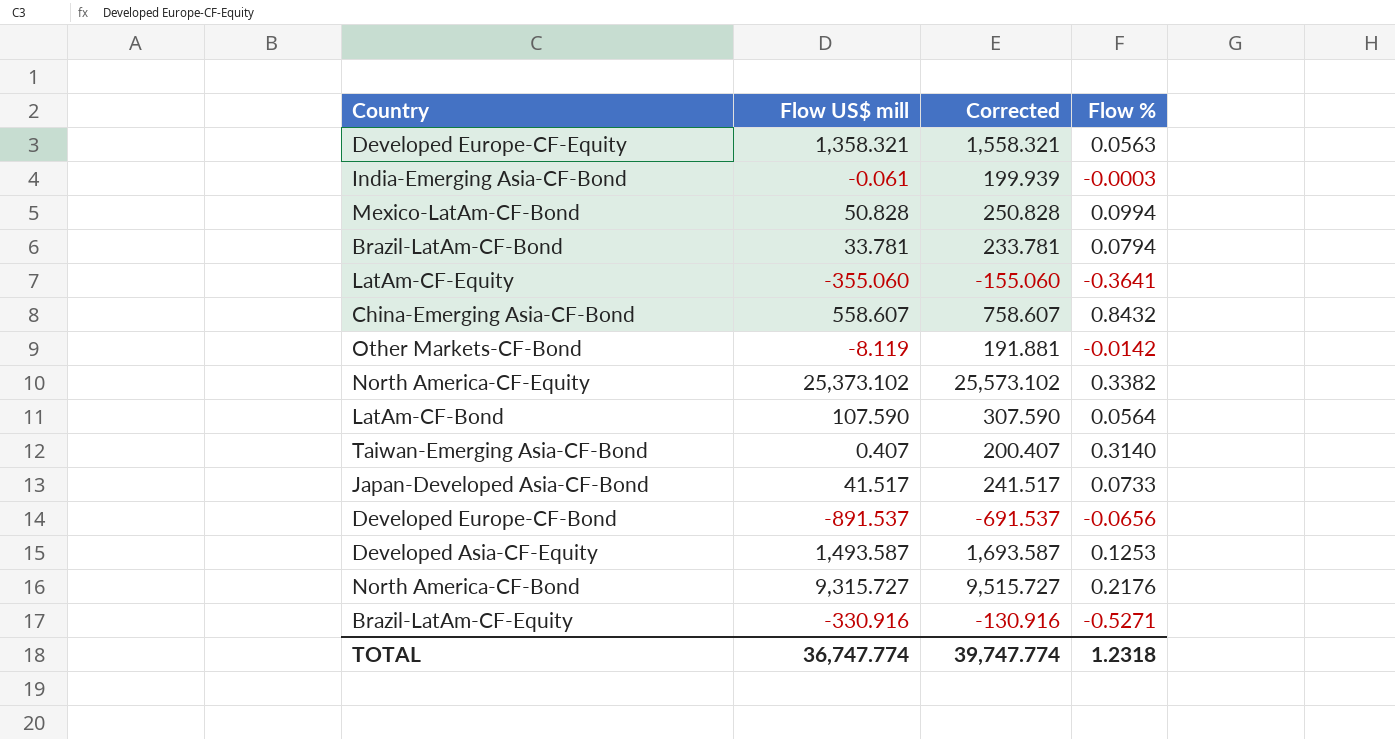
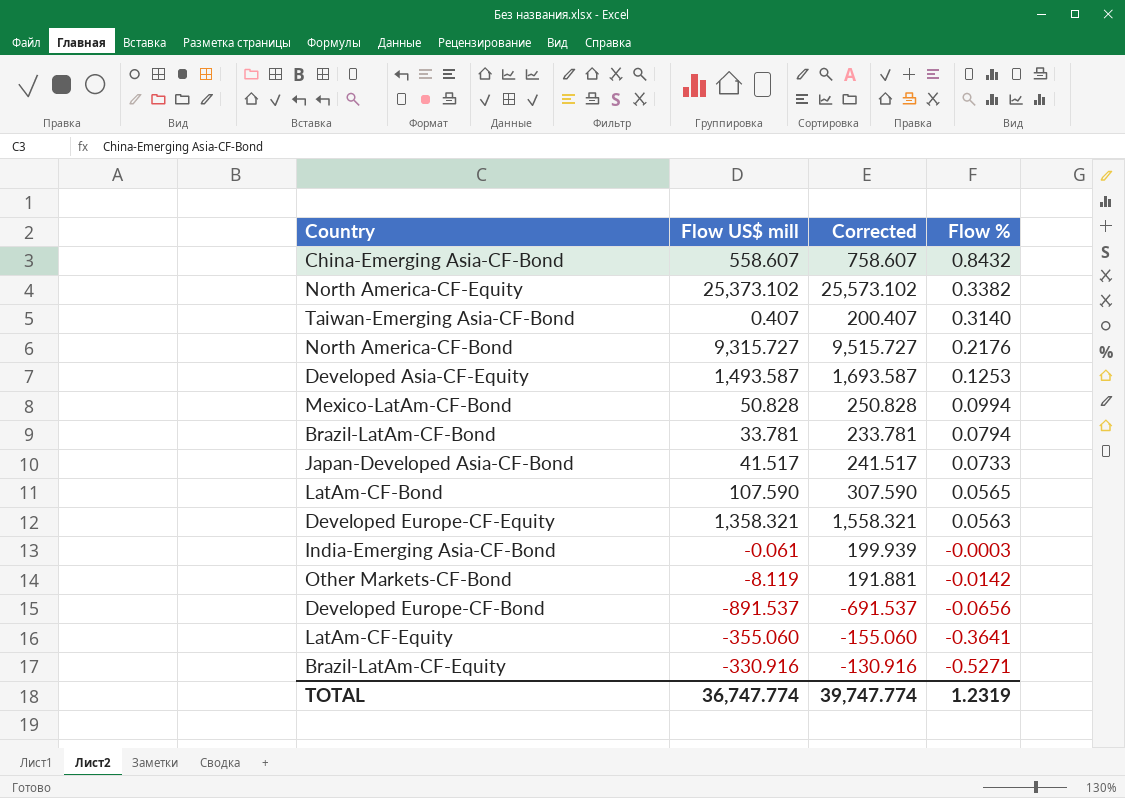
row order: none -> Flow % descending
LatAm-CF-Bond | Flow %: 0.0564 -> 0.0565
TOTAL | Flow %: 1.2318 -> 1.2319

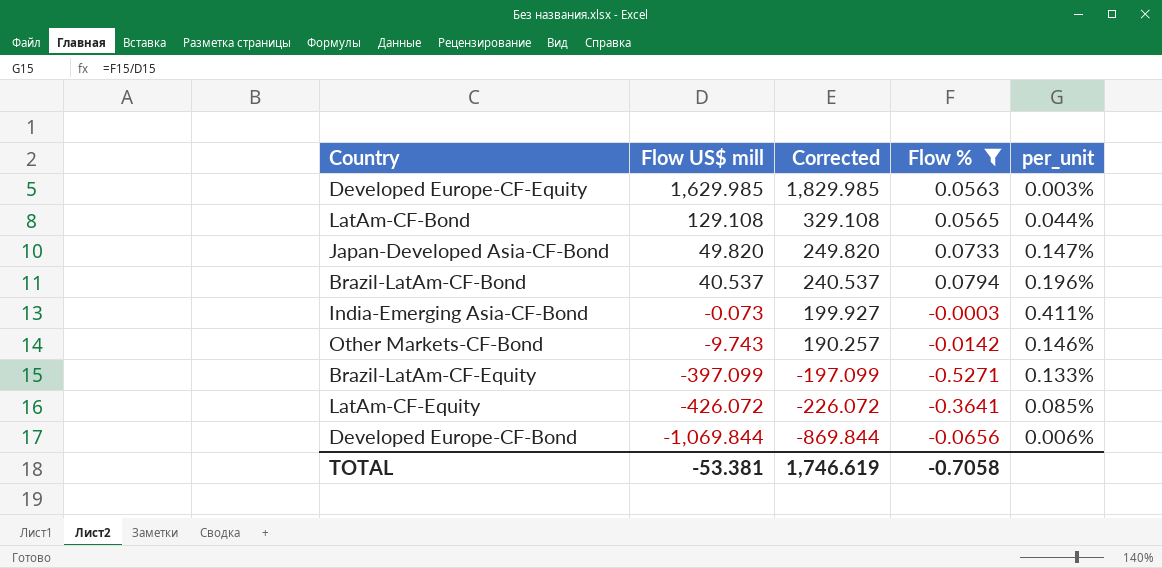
filter: none -> Flow % <= 0.0794
row order: Flow % descending -> Flow US$ mill descending
column per_unit | formula: none -> [Flow %] / [Flow US$ mill]
Developed Europe-CF-Equity | Flow US$ mill: 1,358.321 -> 1,629.985
Developed Europe-CF-Equity | Corrected: 1,558.321 -> 1,829.985
LatAm-CF-Bond | Flow US$ mill: 107.590 -> 129.108
LatAm-CF-Bond | Corrected: 307.590 -> 329.108
Japan-Developed Asia-CF-Bond | Flow US$ mill: 41.517 -> 49.820
Japan-Developed Asia-CF-Bond | Corrected: 241.517 -> 249.820
Brazil-LatAm-CF-Bond | Flow US$ mill: 33.781 -> 40.537
Brazil-LatAm-CF-Bond | Corrected: 233.781 -> 240.537
India-Emerging Asia-CF-Bond | Flow US$ mill: -0.061 -> -0.073
India-Emerging Asia-CF-Bond | Corrected: 199.939 -> 199.927
Other Markets-CF-Bond | Flow US$ mill: -8.119 -> -9.743
Other Markets-CF-Bond | Corrected: 191.881 -> 190.257
Brazil-LatAm-CF-Equity | Flow US$ mill: -330.916 -> -397.099
Brazil-LatAm-CF-Equity | Corrected: -130.916 -> -197.099
LatAm-CF-Equity | Flow US$ mill: -355.060 -> -426.072
LatAm-CF-Equity | Corrected: -155.060 -> -226.072
Developed Europe-CF-Bond | Flow US$ mill: -891.537 -> -1,069.844
Developed Europe-CF-Bond | Corrected: -691.537 -> -869.844
TOTAL | Flow US$ mill: 36,747.774 -> -53.381
TOTAL | Corrected: 39,747.774 -> 1,746.619
TOTAL | Flow %: 1.2319 -> -0.7058

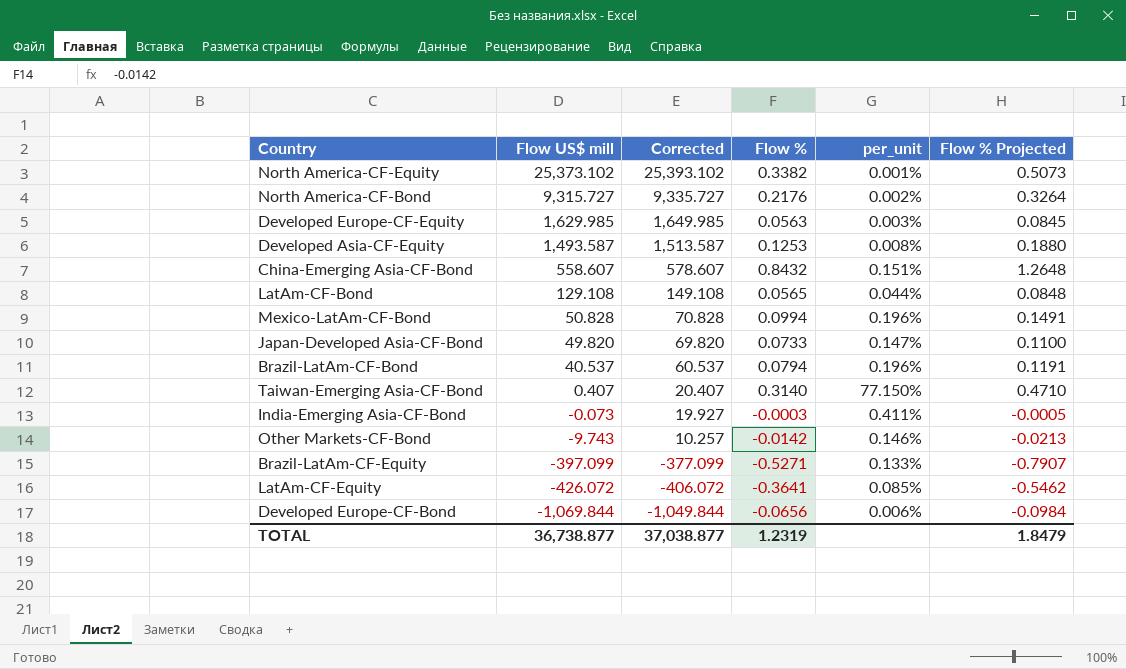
filter: Flow % <= 0.0794 -> none
column Corrected | formula: [Flow US$ mill] + 200 -> [Flow US$ mill] + 20
column Flow % Projected | formula: none -> [Flow %] * 1.5
TOTAL | Flow US$ mill: -53.381 -> 36,738.877
TOTAL | Corrected: 1,746.619 -> 37,038.877
TOTAL | Flow %: -0.7058 -> 1.2319

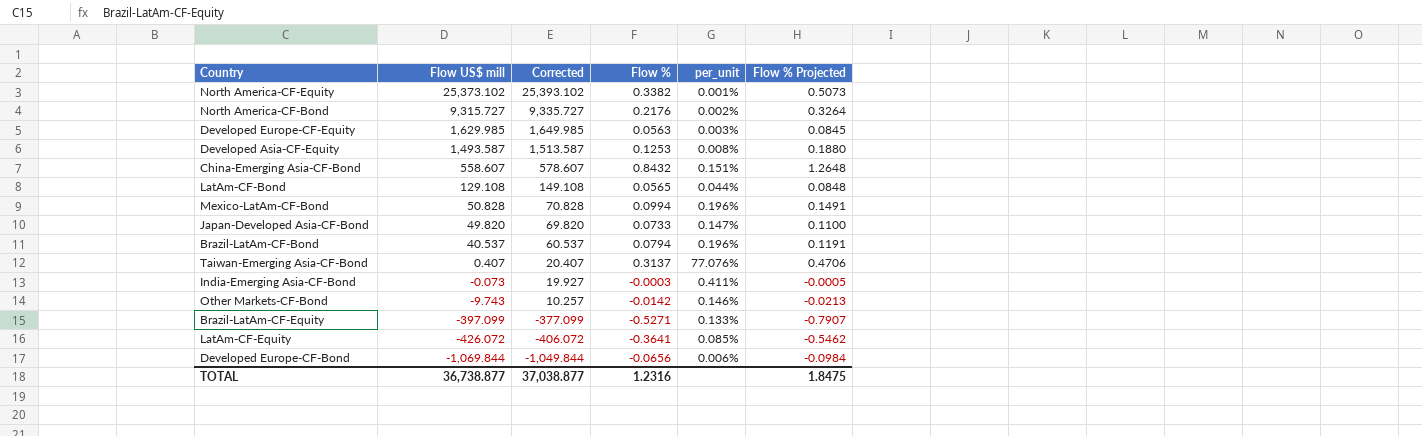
Taiwan-Emerging Asia-CF-Bond | Flow %: 0.3140 -> 0.3137
Taiwan-Emerging Asia-CF-Bond | per_unit: 77.150% -> 77.076%
Taiwan-Emerging Asia-CF-Bond | Flow % Projected: 0.4710 -> 0.4706
TOTAL | Flow %: 1.2319 -> 1.2316
TOTAL | Flow % Projected: 1.8479 -> 1.8475

